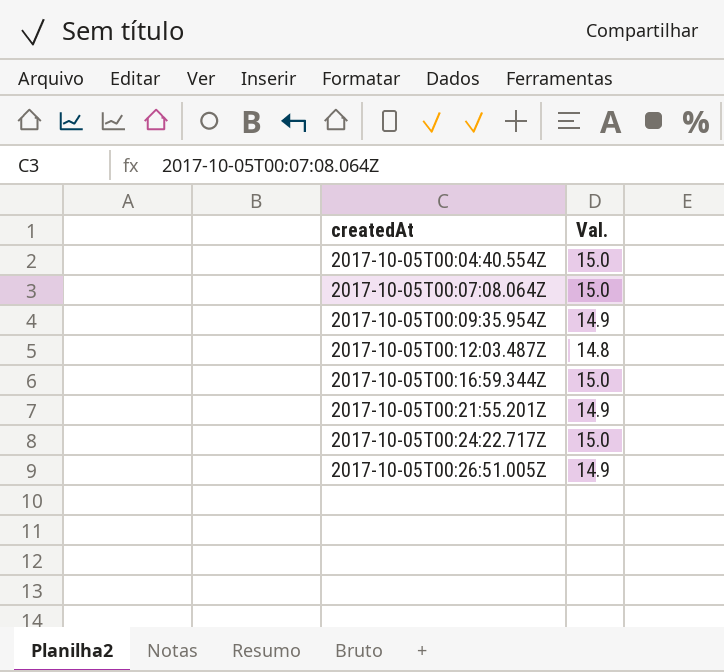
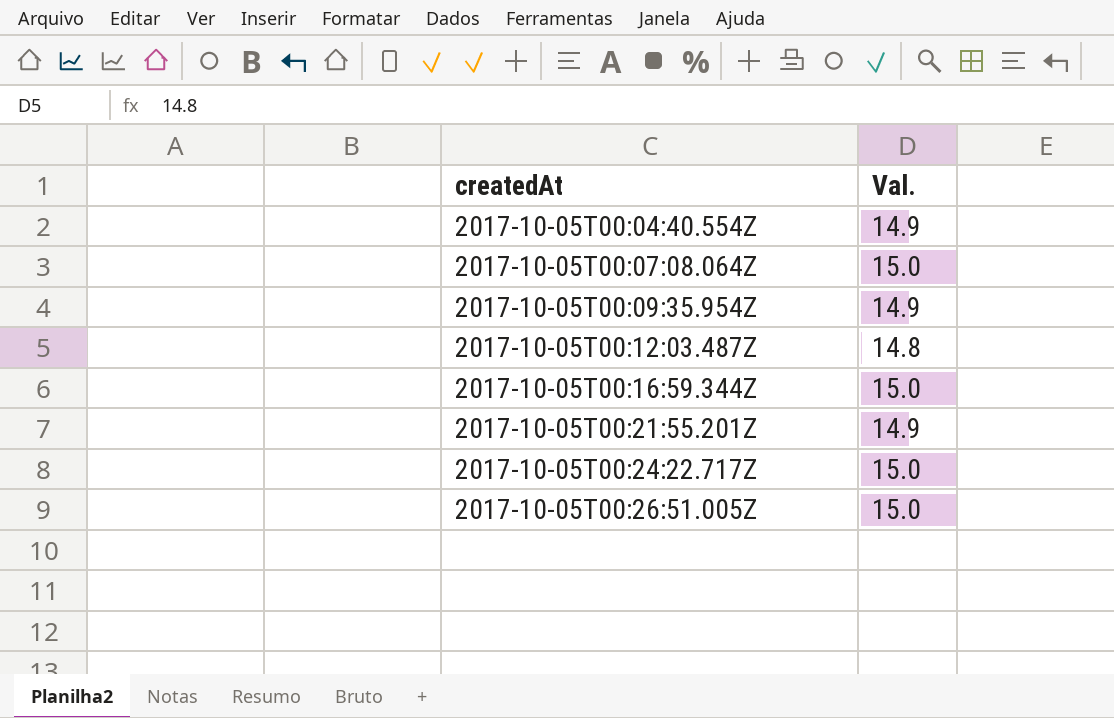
2017-10-05T00:04:40.554Z | Val.: 15.0 -> 14.9
2017-10-05T00:26:51.005Z | Val.: 14.9 -> 15.0

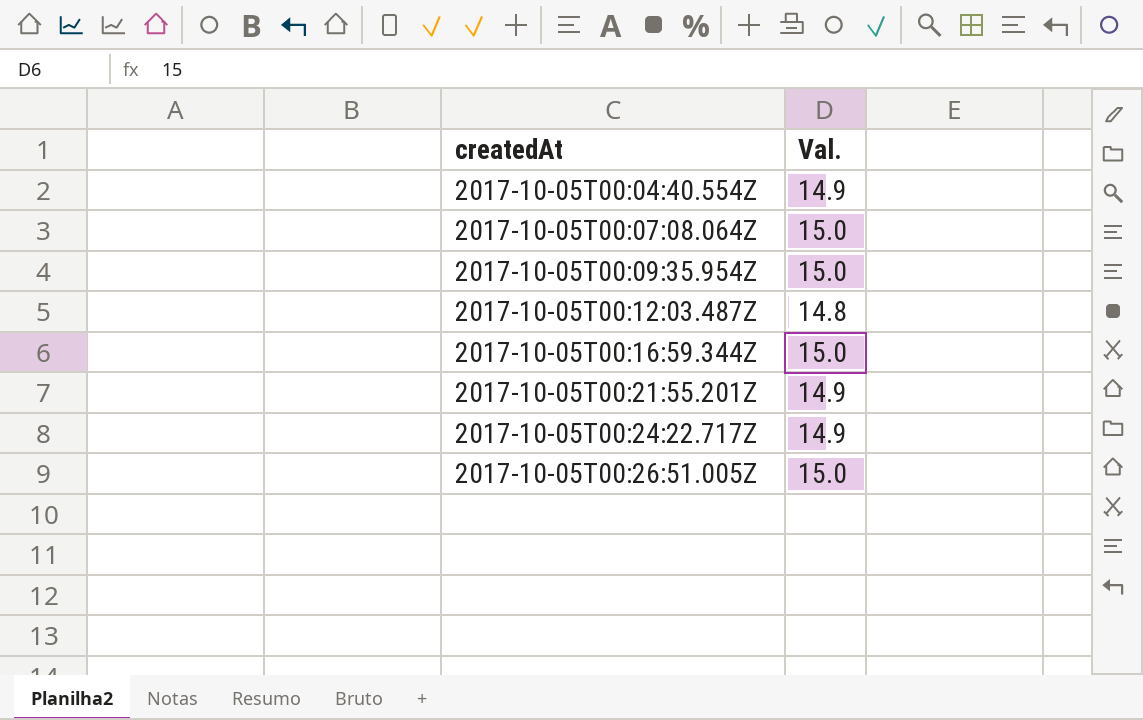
2017-10-05T00:09:35.954Z | Val.: 14.9 -> 15.0
2017-10-05T00:24:22.717Z | Val.: 15.0 -> 14.9

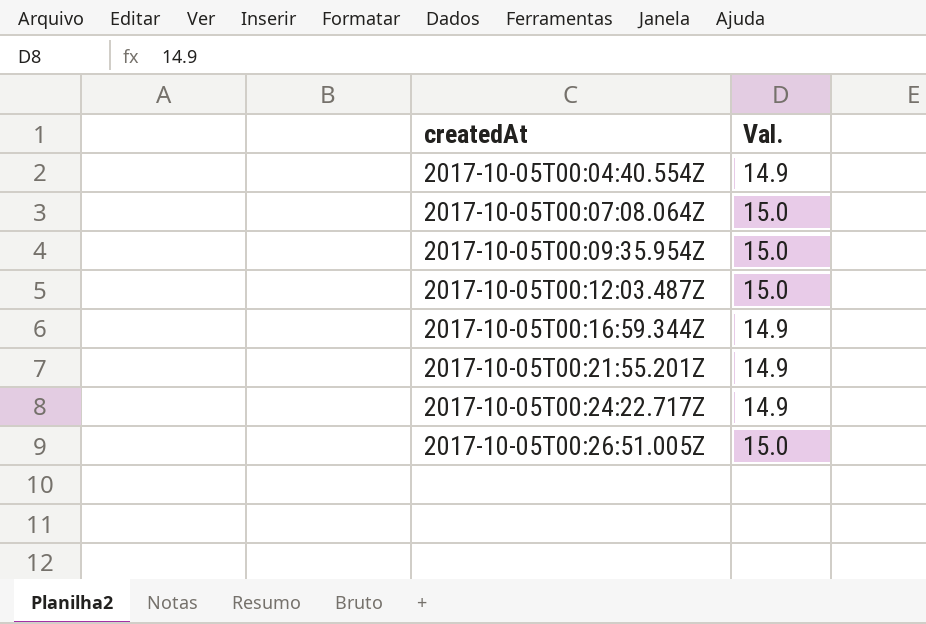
2017-10-05T00:12:03.487Z | Val.: 14.8 -> 15.0
2017-10-05T00:16:59.344Z | Val.: 15.0 -> 14.9

